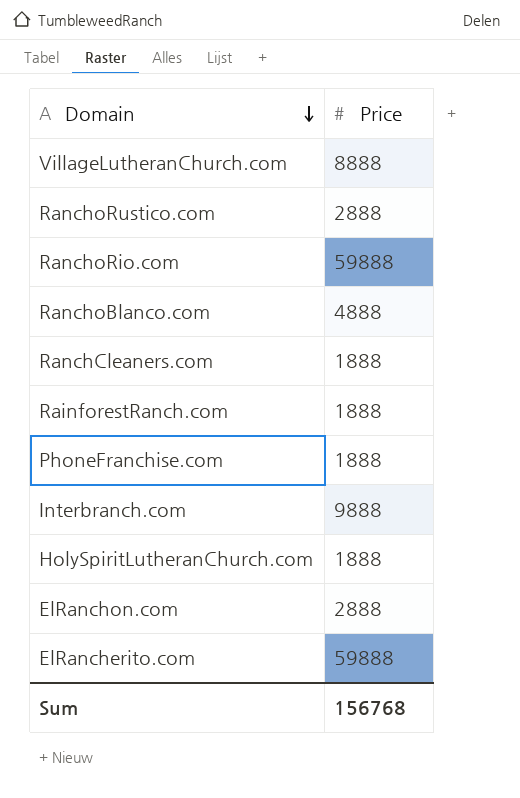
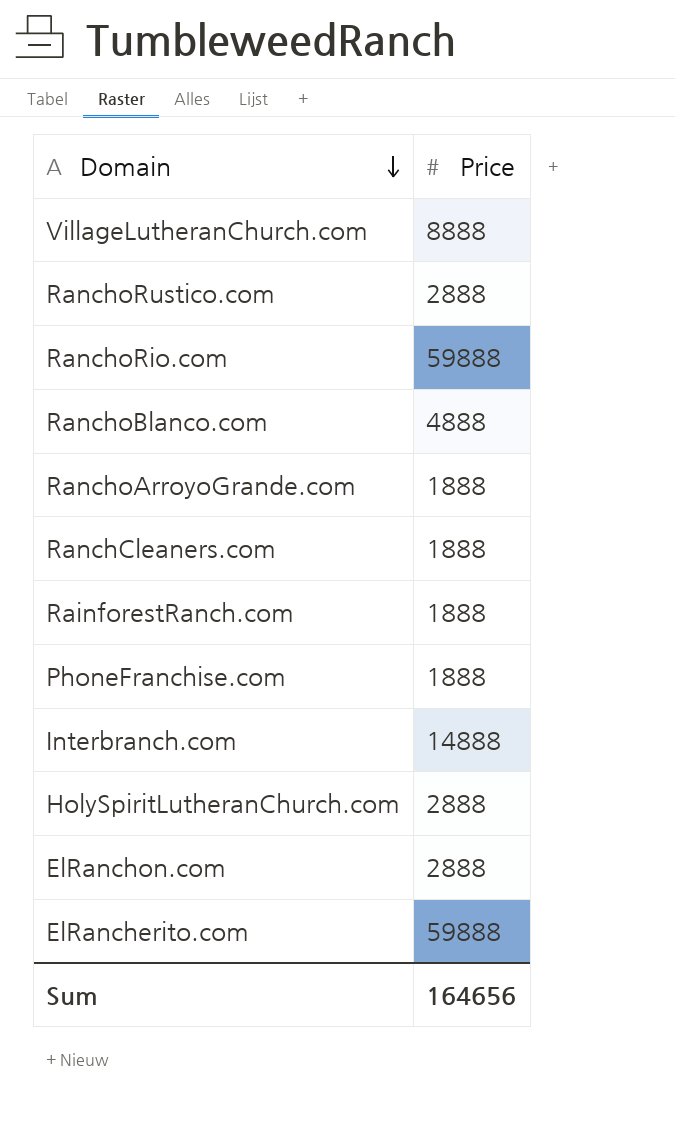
row RanchoArroyoGrande.com: none -> 1888
Interbranch.com | Price: 9888 -> 14888
HolySpiritLutheranChurch.com | Price: 1888 -> 2888
Sum | Price: 156768 -> 164656

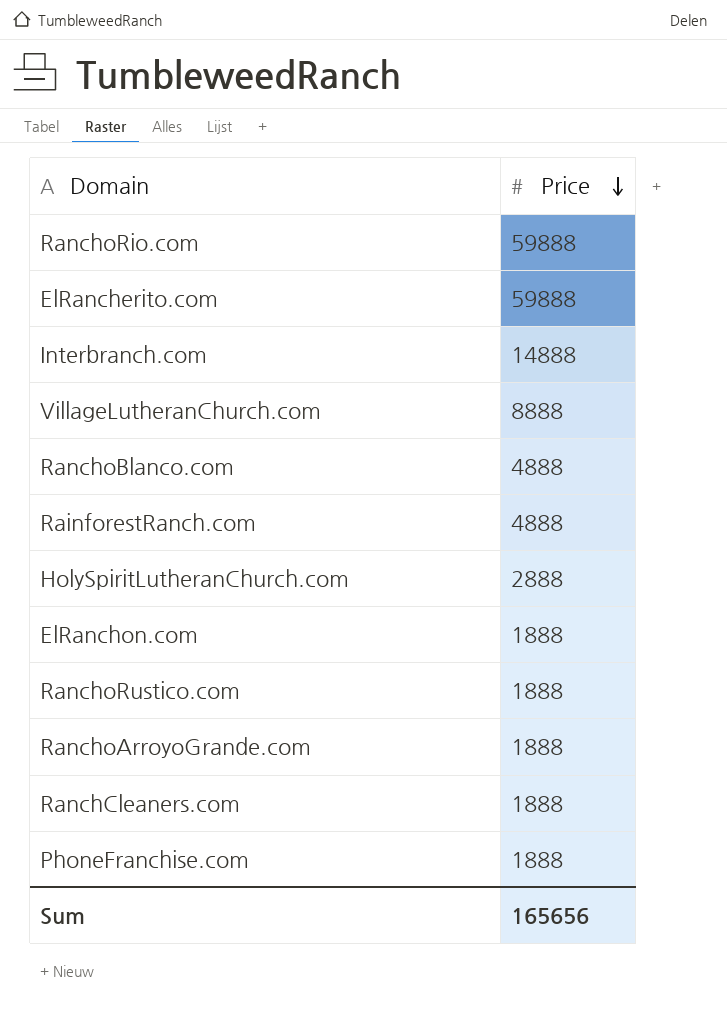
row order: Domain descending -> Price descending
RainforestRanch.com | Price: 1888 -> 4888
ElRanchon.com | Price: 2888 -> 1888
RanchoRustico.com | Price: 2888 -> 1888
Sum | Price: 164656 -> 165656

